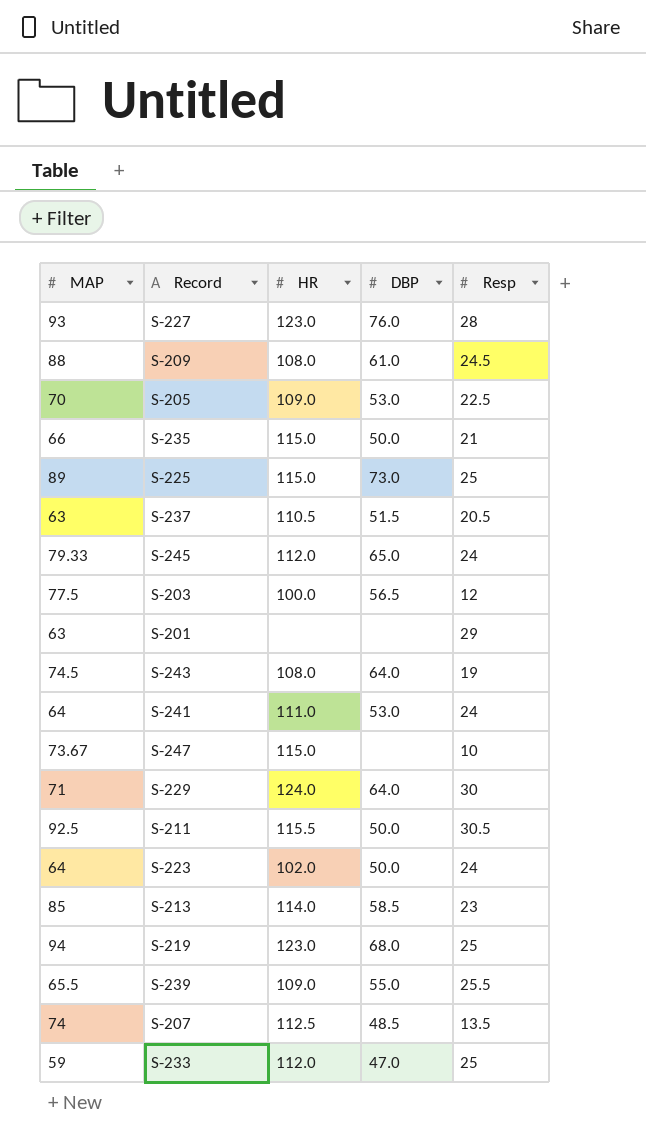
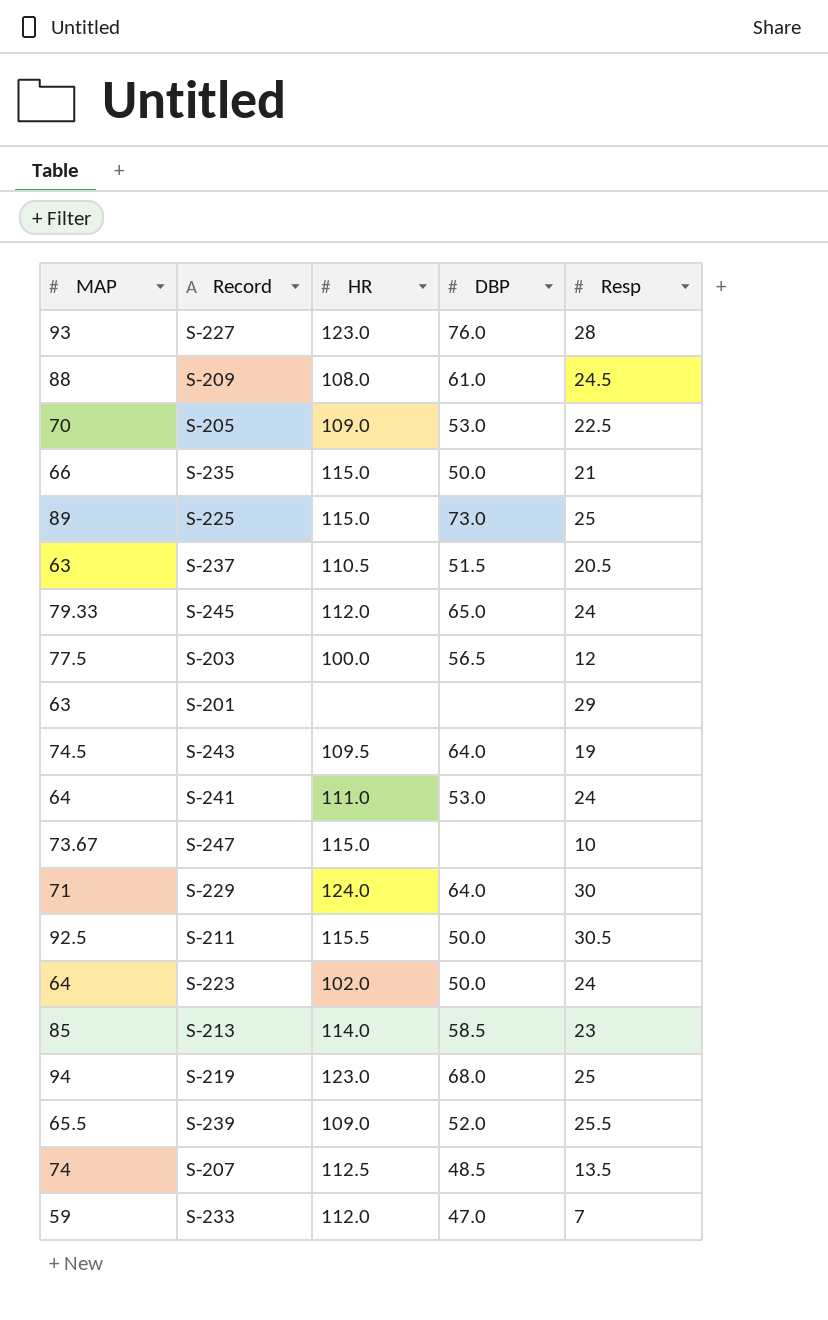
S-243 | HR: 108.0 -> 109.5
S-239 | DBP: 55.0 -> 52.0
S-233 | Resp: 25 -> 7

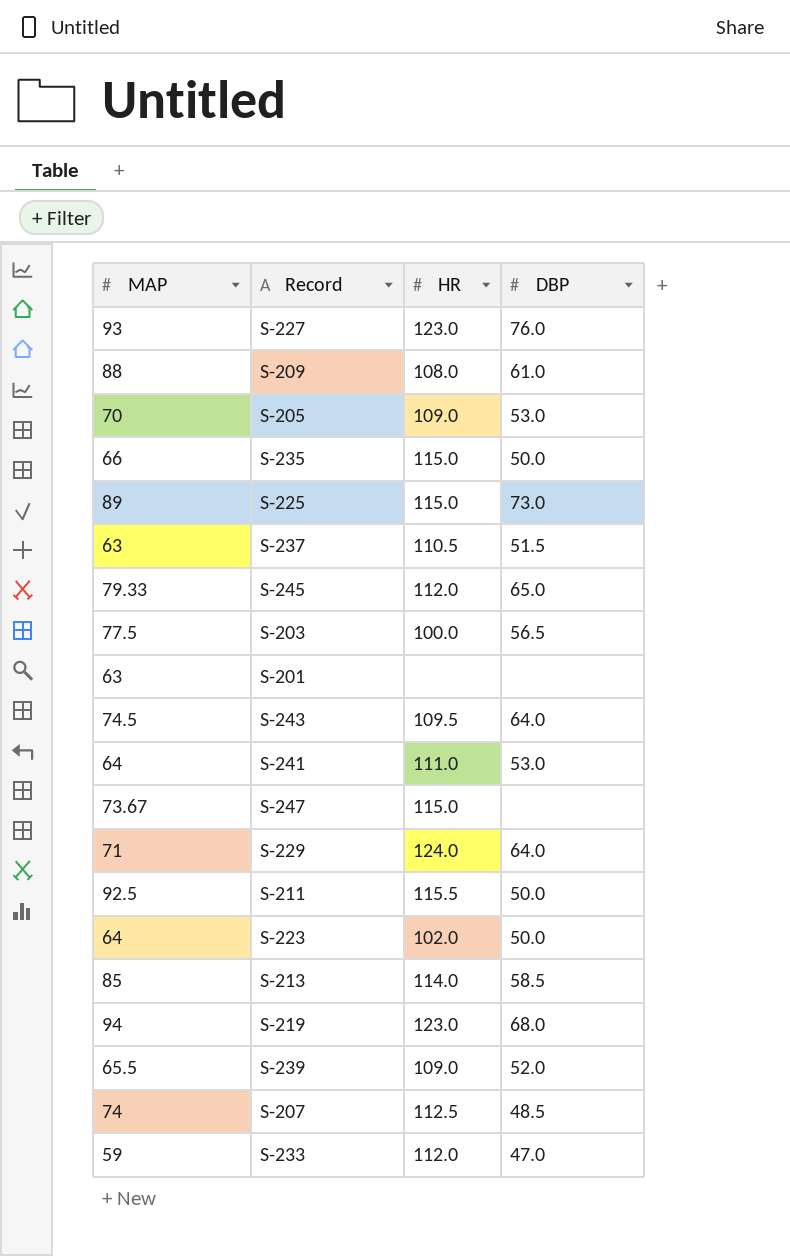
column Resp | position: 5 -> none

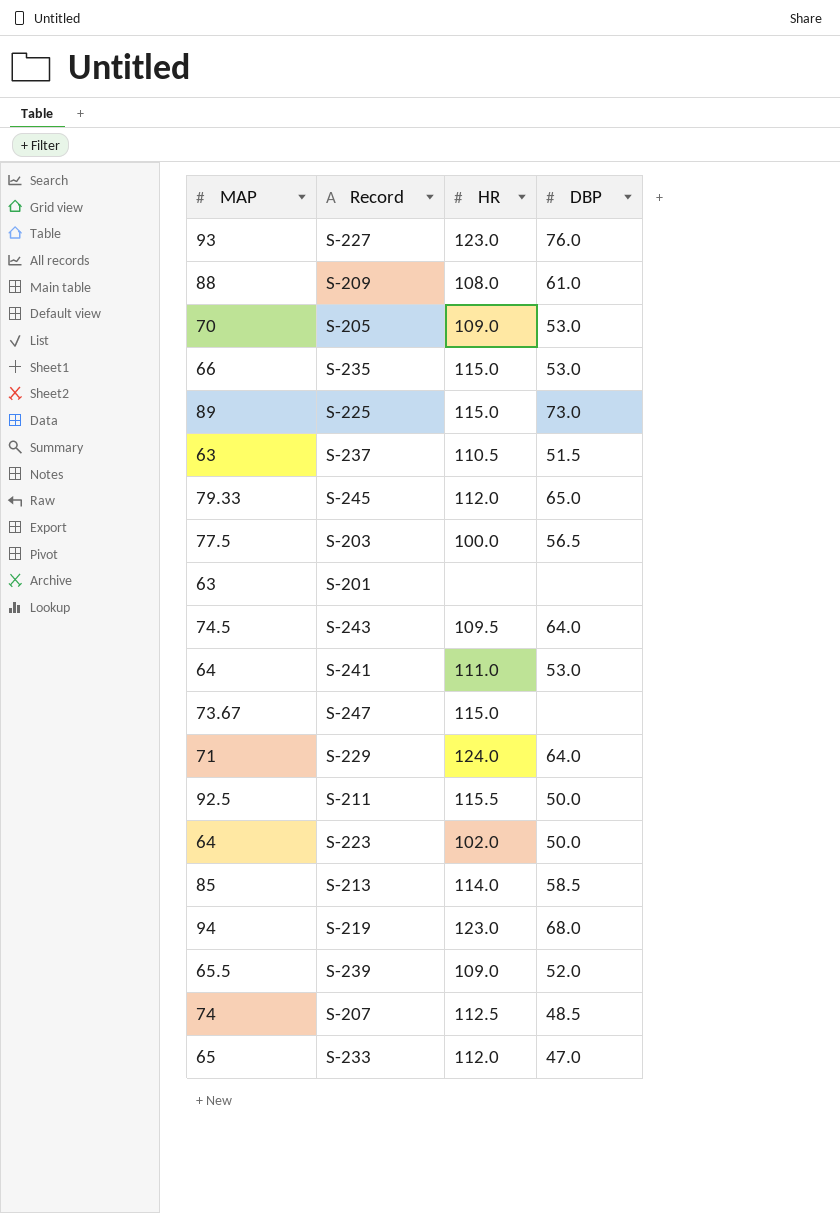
S-235 | DBP: 50.0 -> 53.0
S-233 | MAP: 59 -> 65

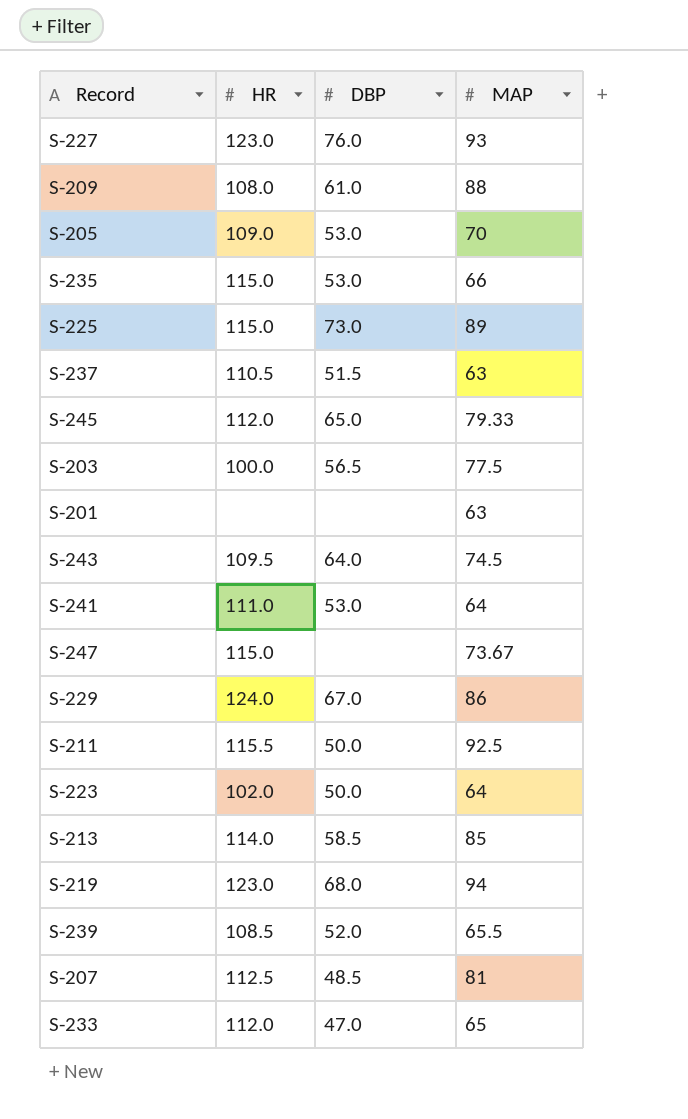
column MAP | position: 1 -> 4
S-229 | DBP: 64.0 -> 67.0
S-229 | MAP: 71 -> 86
S-239 | HR: 109.0 -> 108.5
S-207 | MAP: 74 -> 81

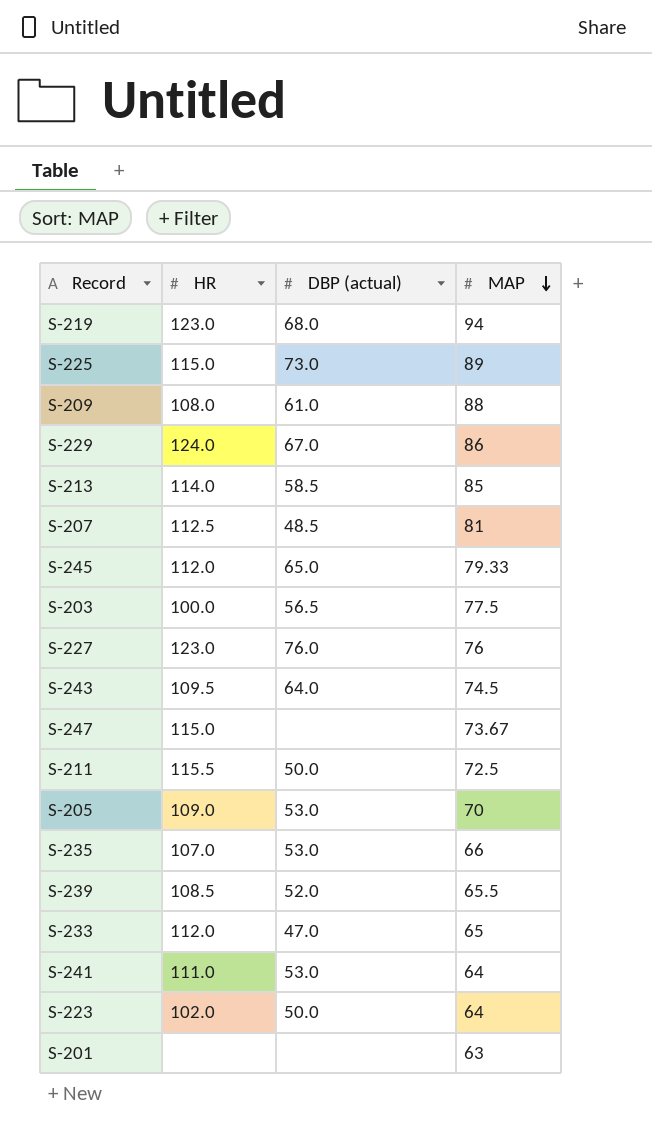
row order: none -> MAP descending
column name: DBP -> DBP (actual)
row S-237: 110.5 | 51.5 | 63 -> none
S-227 | MAP: 93 -> 76
S-211 | MAP: 92.5 -> 72.5
S-235 | HR: 115.0 -> 107.0

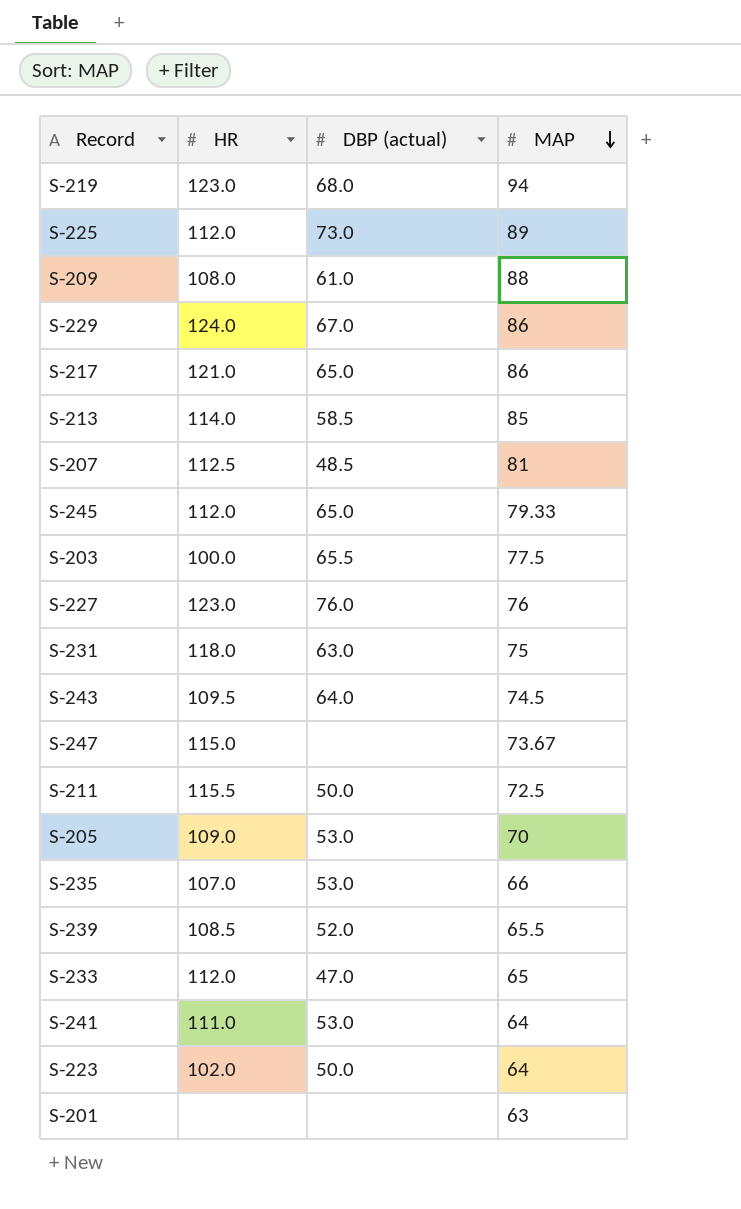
S-225 | HR: 115.0 -> 112.0
row S-217: none -> 121.0 | 65.0 | 86
S-203 | DBP (actual): 56.5 -> 65.5
row S-231: none -> 118.0 | 63.0 | 75

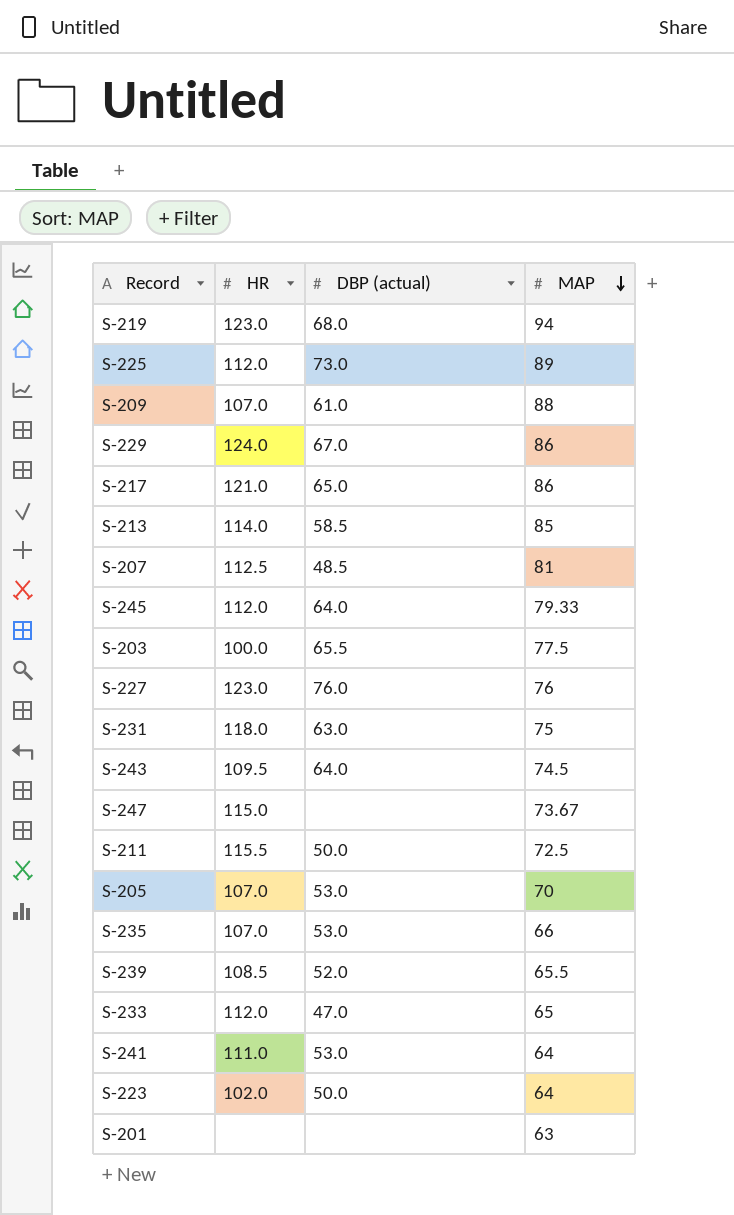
S-209 | HR: 108.0 -> 107.0
S-245 | DBP (actual): 65.0 -> 64.0
S-205 | HR: 109.0 -> 107.0

